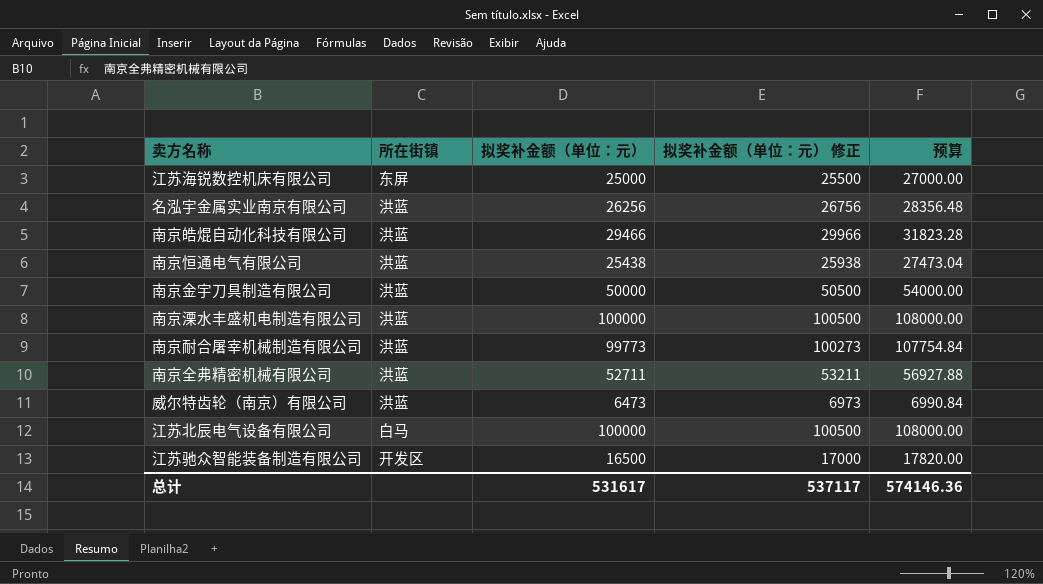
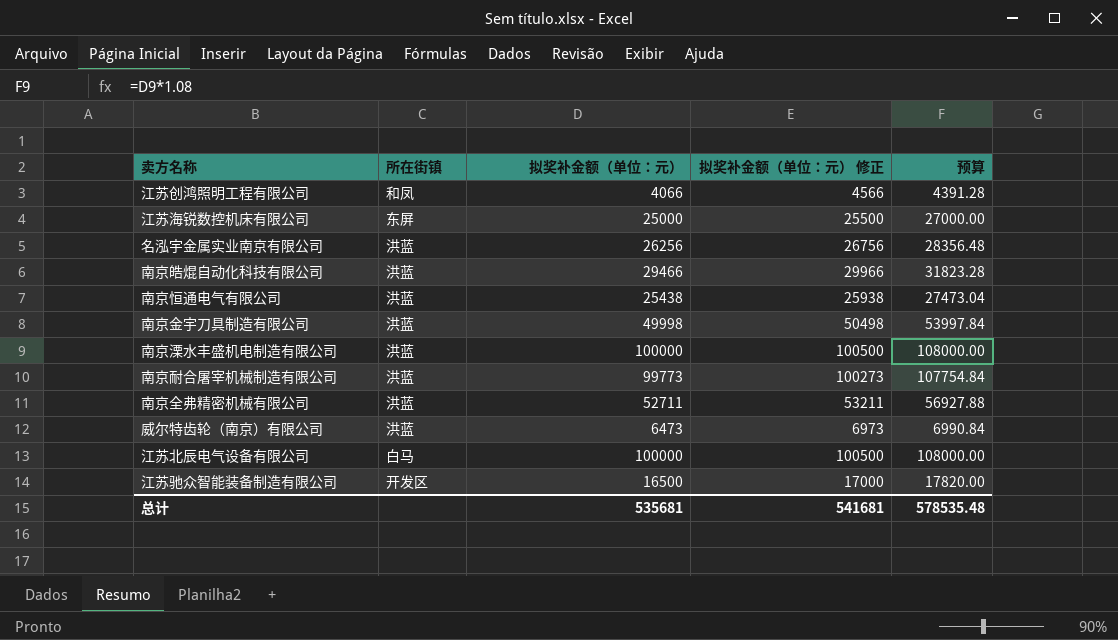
row 江苏创鸿照明工程有限公司: none -> 和凤 | 4066 | 4566 | 4391.28
南京金宇刀具制造有限公司 | 拟奖补金额（单位：元）: 50000 -> 49998
南京金宇刀具制造有限公司 | 拟奖补金额（单位：元） 修正: 50500 -> 50498
南京金宇刀具制造有限公司 | 预算: 54000.00 -> 53997.84
总计 | 拟奖补金额（单位：元）: 531617 -> 535681
总计 | 拟奖补金额（单位：元） 修正: 537117 -> 541681
总计 | 预算: 574146.36 -> 578535.48

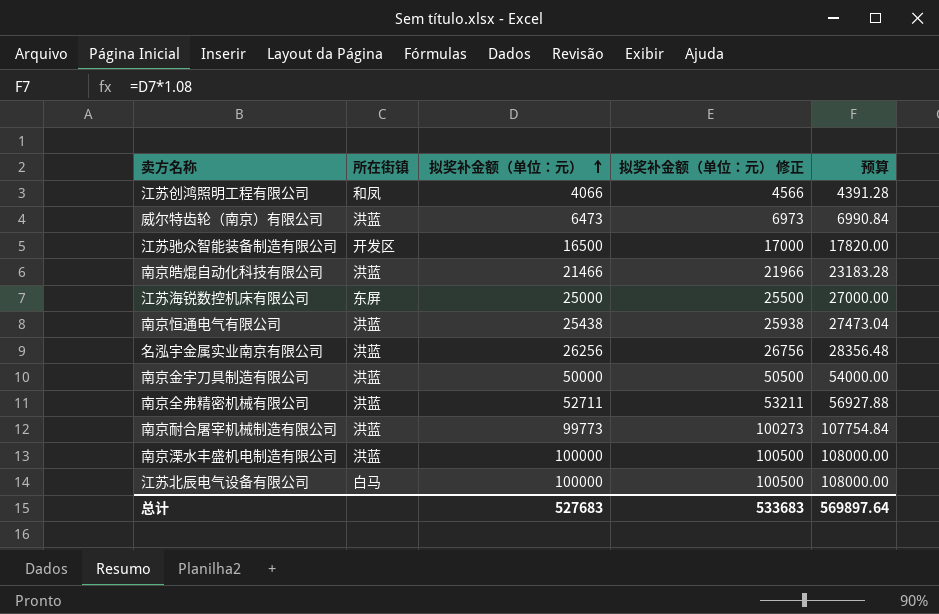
row order: none -> 拟奖补金额（单位：元） ascending
南京皓焜自动化科技有限公司 | 拟奖补金额（单位：元）: 29466 -> 21466
南京皓焜自动化科技有限公司 | 拟奖补金额（单位：元） 修正: 29966 -> 21966
南京皓焜自动化科技有限公司 | 预算: 31823.28 -> 23183.28
南京金宇刀具制造有限公司 | 拟奖补金额（单位：元）: 49998 -> 50000
南京金宇刀具制造有限公司 | 拟奖补金额（单位：元） 修正: 50498 -> 50500
南京金宇刀具制造有限公司 | 预算: 53997.84 -> 54000.00
总计 | 拟奖补金额（单位：元）: 535681 -> 527683
总计 | 拟奖补金额（单位：元） 修正: 541681 -> 533683
总计 | 预算: 578535.48 -> 569897.64

